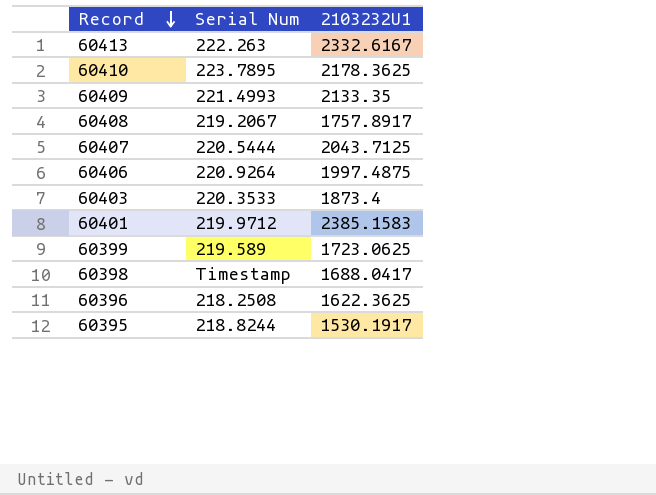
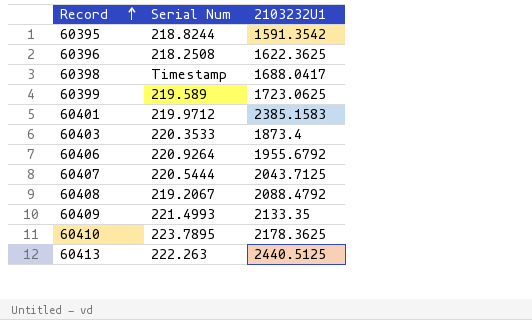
row order: Record descending -> Record ascending
60395 | 2103232U1: 1530.1917 -> 1591.3542
60406 | 2103232U1: 1997.4875 -> 1955.6792
60408 | 2103232U1: 1757.8917 -> 2088.4792
60413 | 2103232U1: 2332.6167 -> 2440.5125

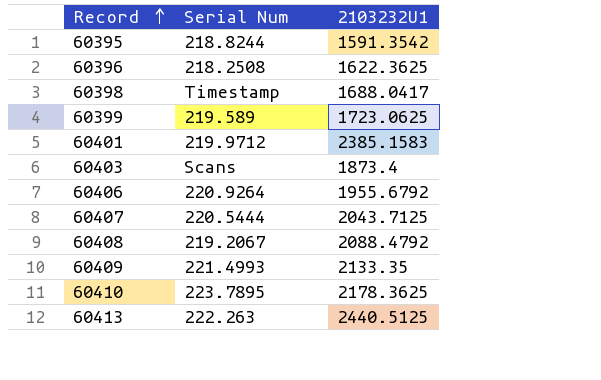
60403 | Serial Num: 220.3533 -> Scans

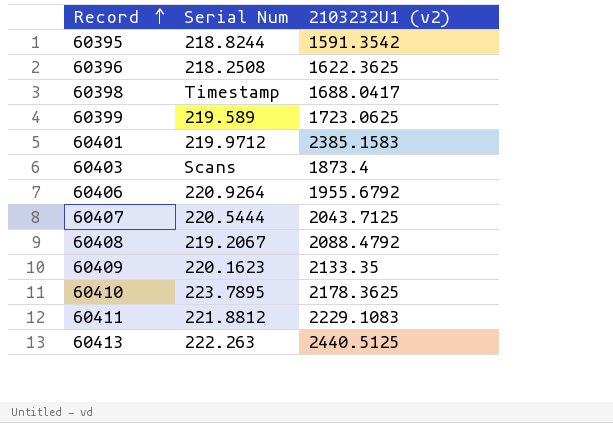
column name: 2103232U1 -> 2103232U1 (v2)
60409 | Serial Num: 221.4993 -> 220.1623
row 60411: none -> 221.8812 | 2229.1083

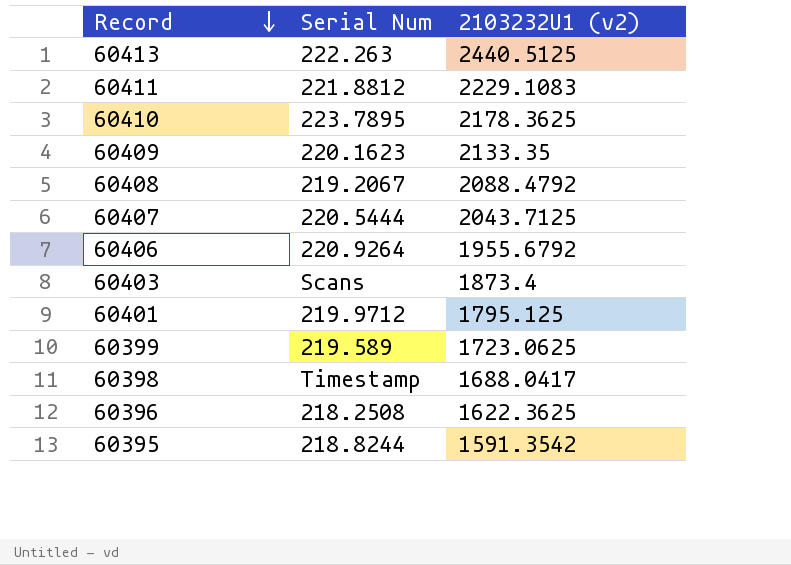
row order: Record ascending -> Record descending
60401 | 2103232U1 (v2): 2385.1583 -> 1795.125

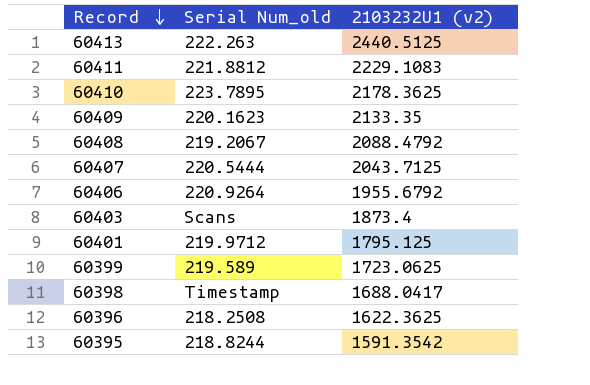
column name: Serial Num -> Serial Num_old

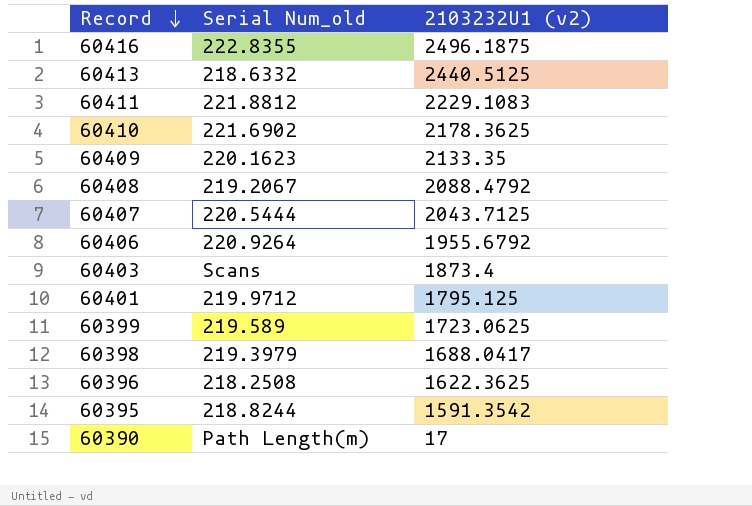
row 60416: none -> 222.8355 | 2496.1875
60413 | Serial Num_old: 222.263 -> 218.6332
60410 | Serial Num_old: 223.7895 -> 221.6902
60398 | Serial Num_old: Timestamp -> 219.3979
row 60390: none -> Path Length(m) | 17

